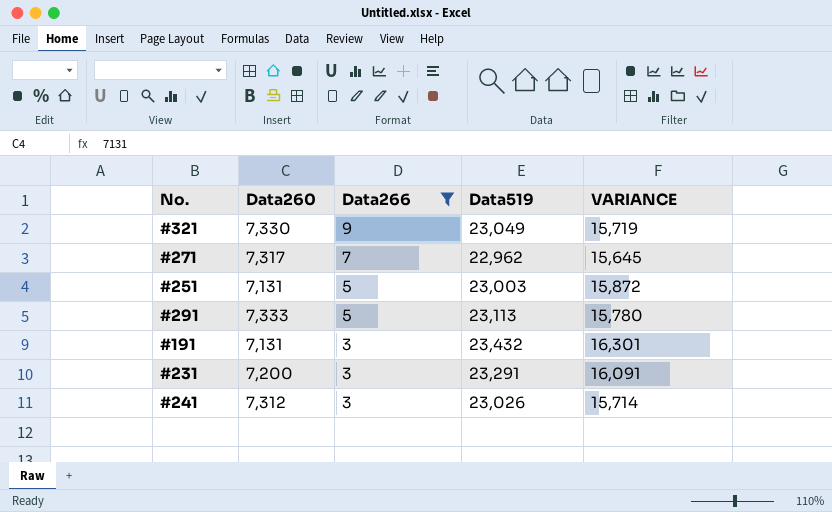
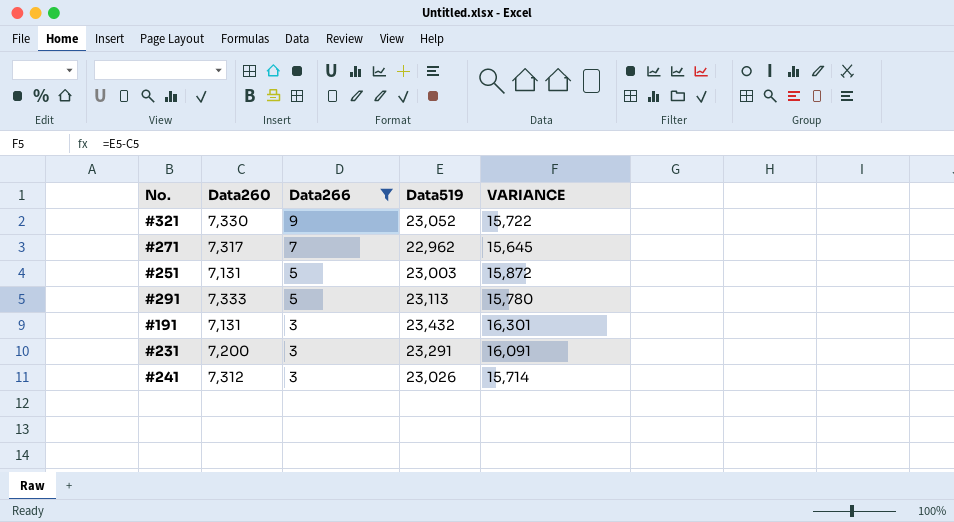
#321 | Data519: 23,049 -> 23,052
#321 | VARIANCE: 15,719 -> 15,722

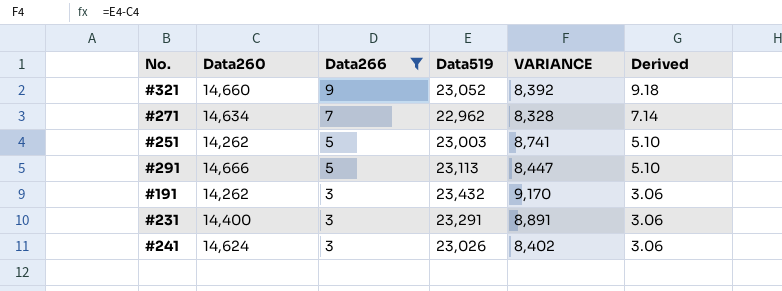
column Derived | formula: none -> [Data266] * 1.02
#321 | Data260: 7,330 -> 14,660
#321 | VARIANCE: 15,722 -> 8,392
#271 | Data260: 7,317 -> 14,634
#271 | VARIANCE: 15,645 -> 8,328
#251 | Data260: 7,131 -> 14,262
#251 | VARIANCE: 15,872 -> 8,741
#291 | Data260: 7,333 -> 14,666
#291 | VARIANCE: 15,780 -> 8,447
#191 | Data260: 7,131 -> 14,262
#191 | VARIANCE: 16,301 -> 9,170
#231 | Data260: 7,200 -> 14,400
#231 | VARIANCE: 16,091 -> 8,891
#241 | Data260: 7,312 -> 14,624
#241 | VARIANCE: 15,714 -> 8,402

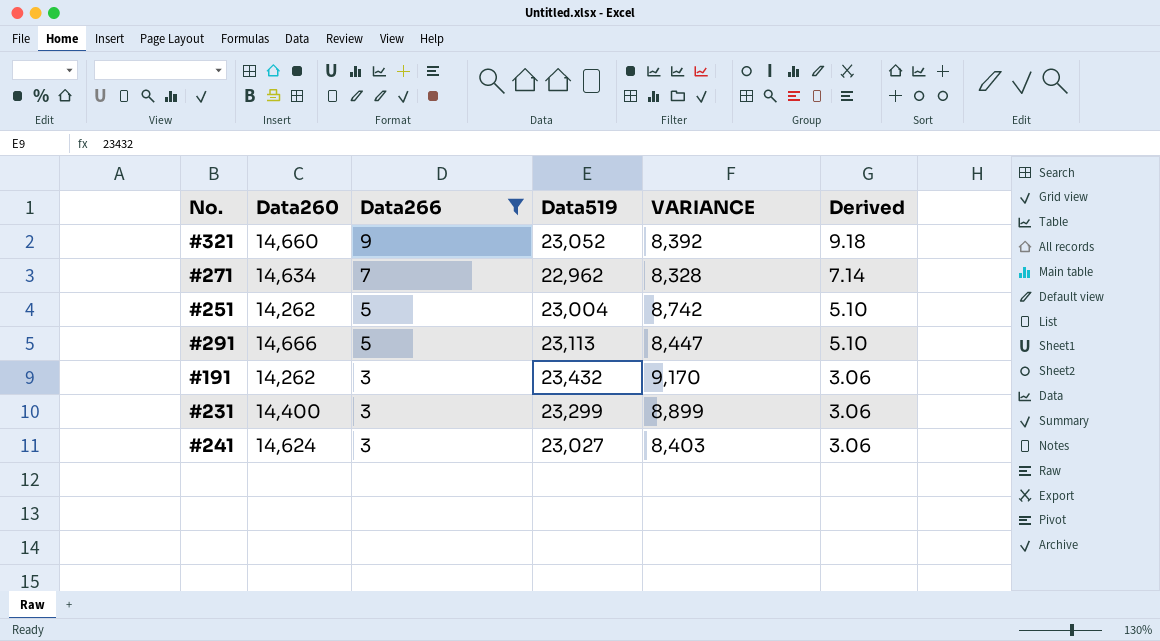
#251 | Data519: 23,003 -> 23,004
#251 | VARIANCE: 8,741 -> 8,742
#231 | Data519: 23,291 -> 23,299
#231 | VARIANCE: 8,891 -> 8,899
#241 | Data519: 23,026 -> 23,027
#241 | VARIANCE: 8,402 -> 8,403

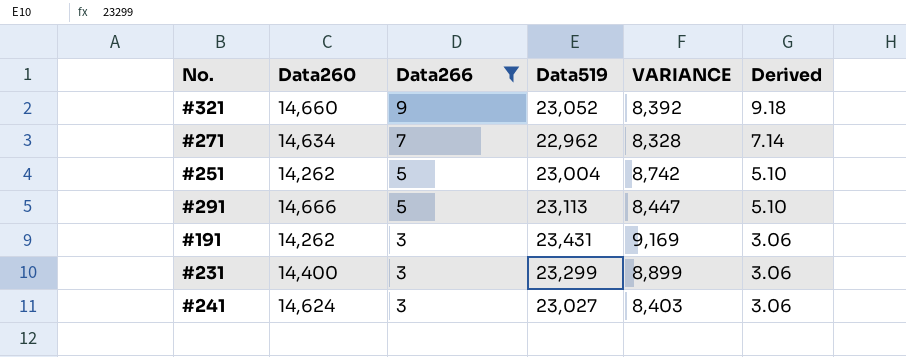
#191 | Data519: 23,432 -> 23,431
#191 | VARIANCE: 9,170 -> 9,169

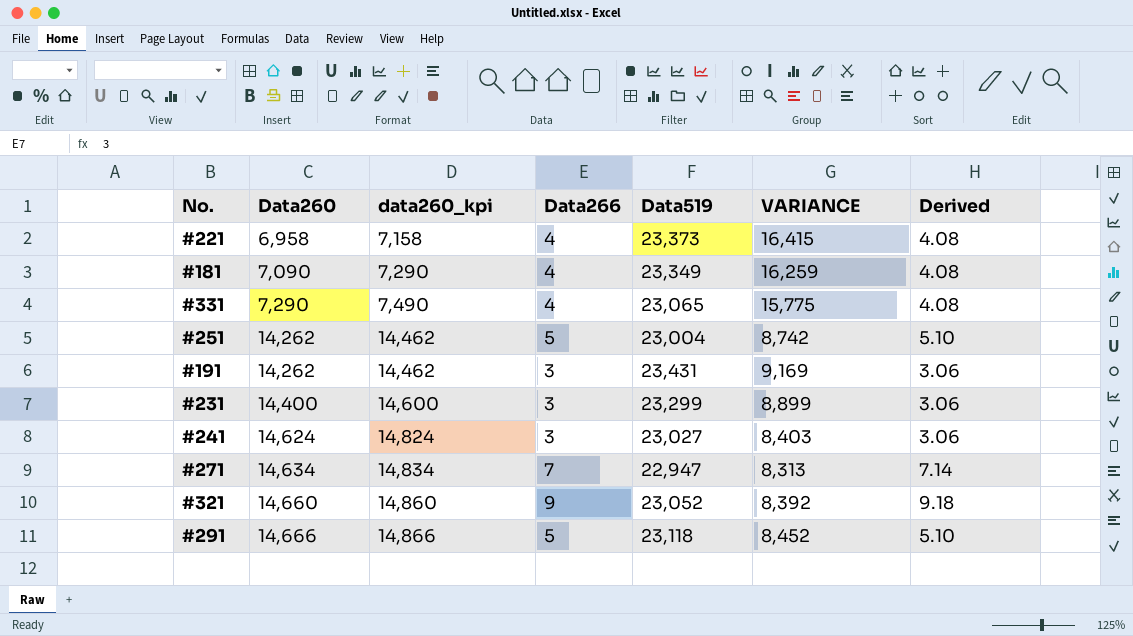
filter: Data266 != 4 -> none
row order: Data266 descending -> Data260 ascending
column data260_kpi | formula: none -> [Data260] + 200
#271 | Data519: 22,962 -> 22,947
#271 | VARIANCE: 8,328 -> 8,313
#291 | Data519: 23,113 -> 23,118
#291 | VARIANCE: 8,447 -> 8,452

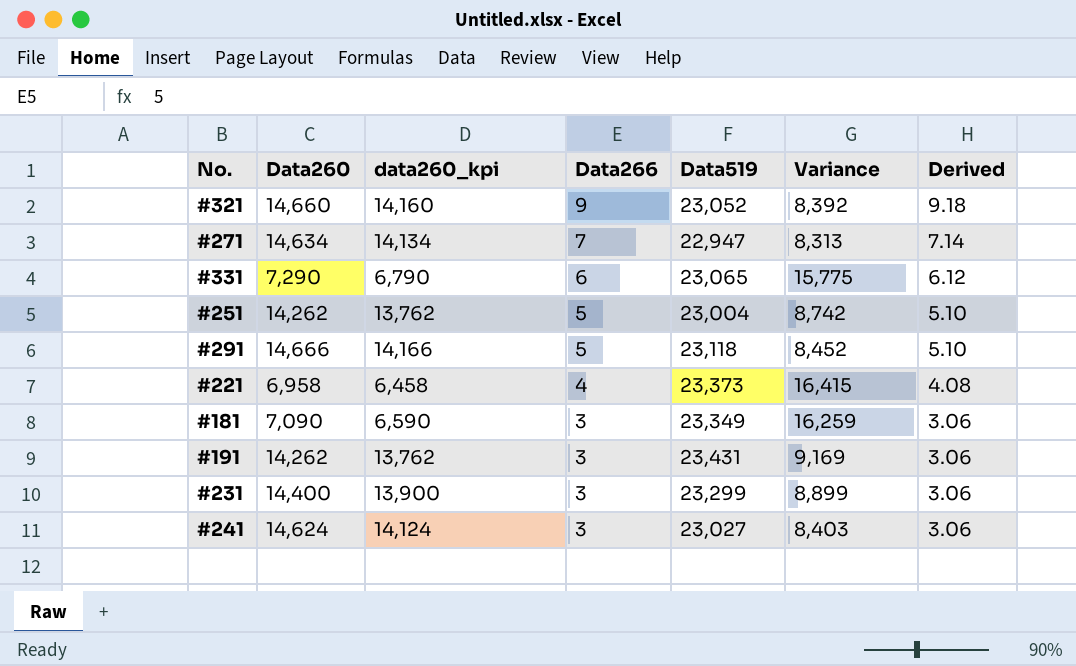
row order: Data260 ascending -> Data266 descending
column data260_kpi | formula: [Data260] + 200 -> [Data260] - 500
column name: VARIANCE -> Variance
#331 | Data266: 4 -> 6
#331 | Derived: 4.08 -> 6.12
#181 | Data266: 4 -> 3
#181 | Derived: 4.08 -> 3.06

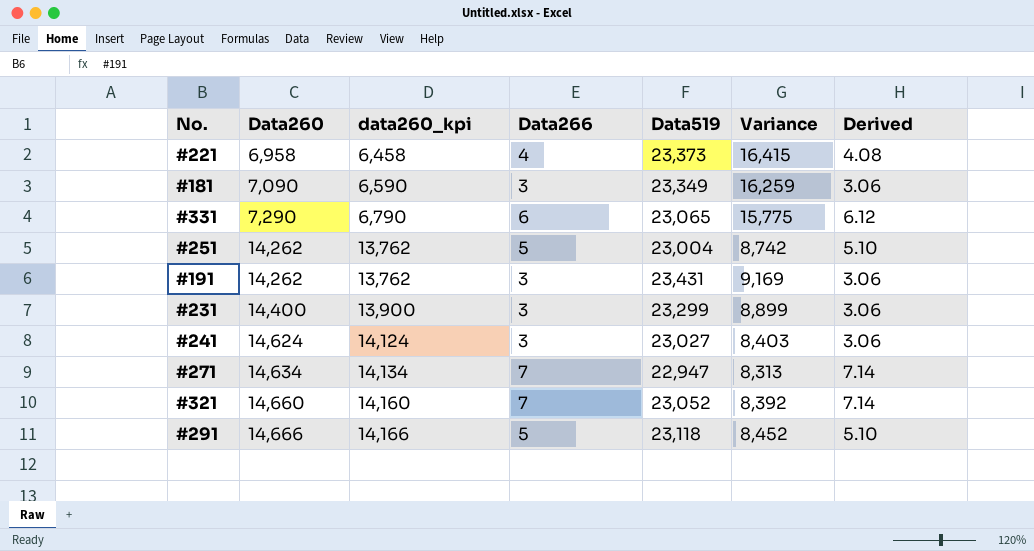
row order: Data266 descending -> Data260 ascending
#321 | Data266: 9 -> 7
#321 | Derived: 9.18 -> 7.14

